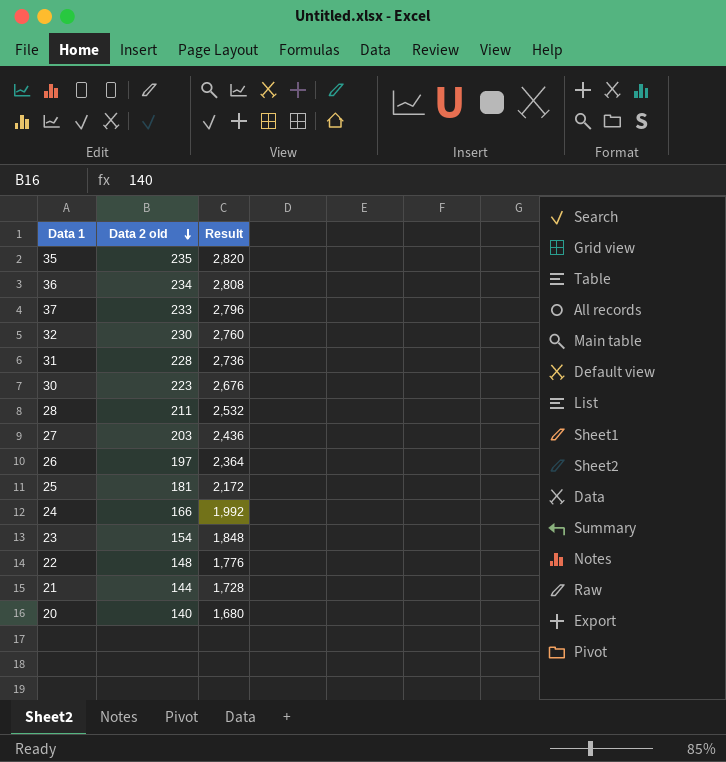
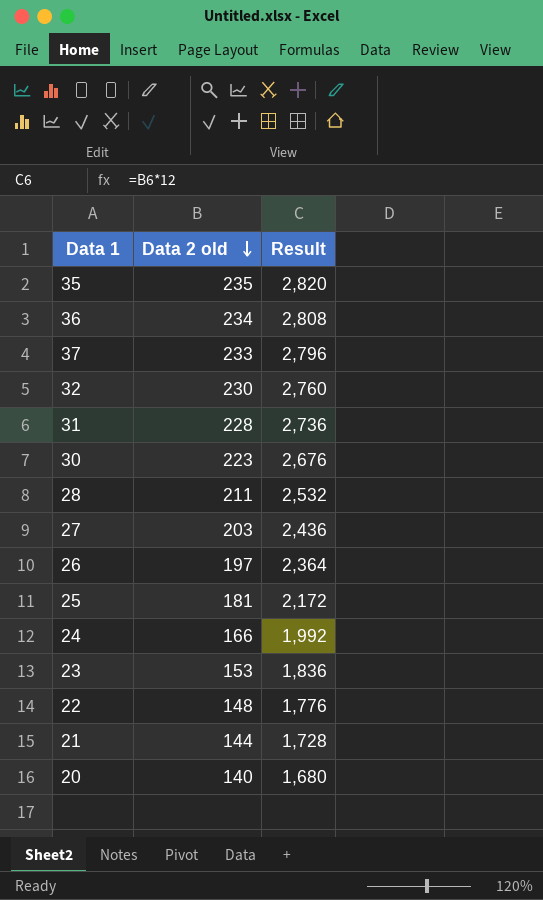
23 | Data 2 old: 154 -> 153
23 | Result: 1,848 -> 1,836

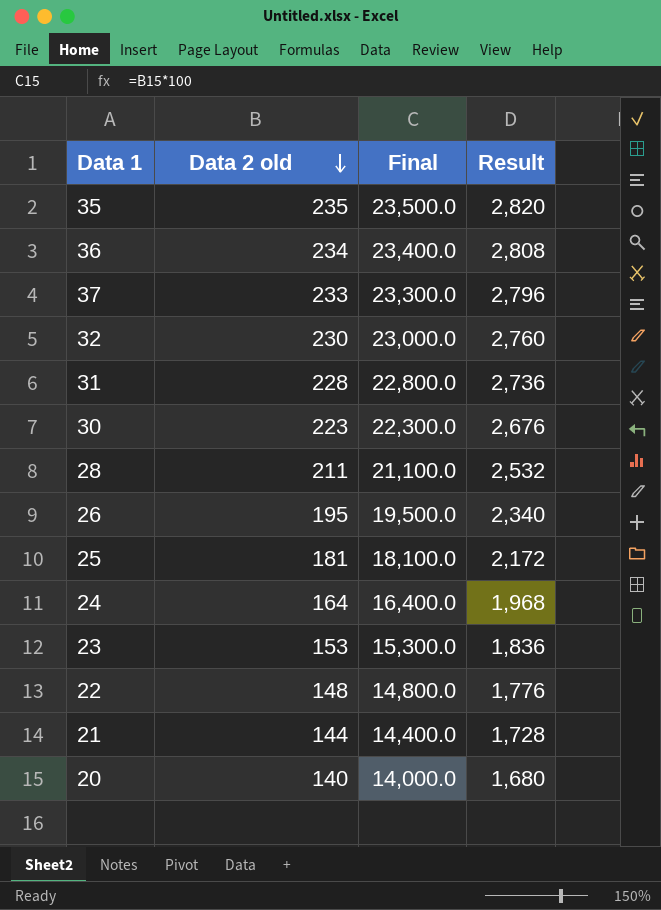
column Final | formula: none -> [Data 2 old] * 100
row 27: 203 | 2,436 -> none
26 | Data 2 old: 197 -> 195
26 | Result: 2,364 -> 2,340
24 | Data 2 old: 166 -> 164
24 | Result: 1,992 -> 1,968

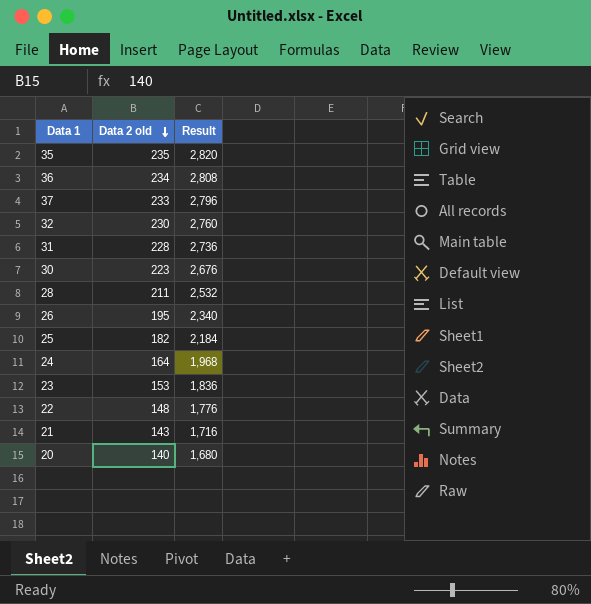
column Final | formula: [Data 2 old] * 100 -> none
25 | Data 2 old: 181 -> 182
25 | Result: 2,172 -> 2,184
21 | Data 2 old: 144 -> 143
21 | Result: 1,728 -> 1,716

